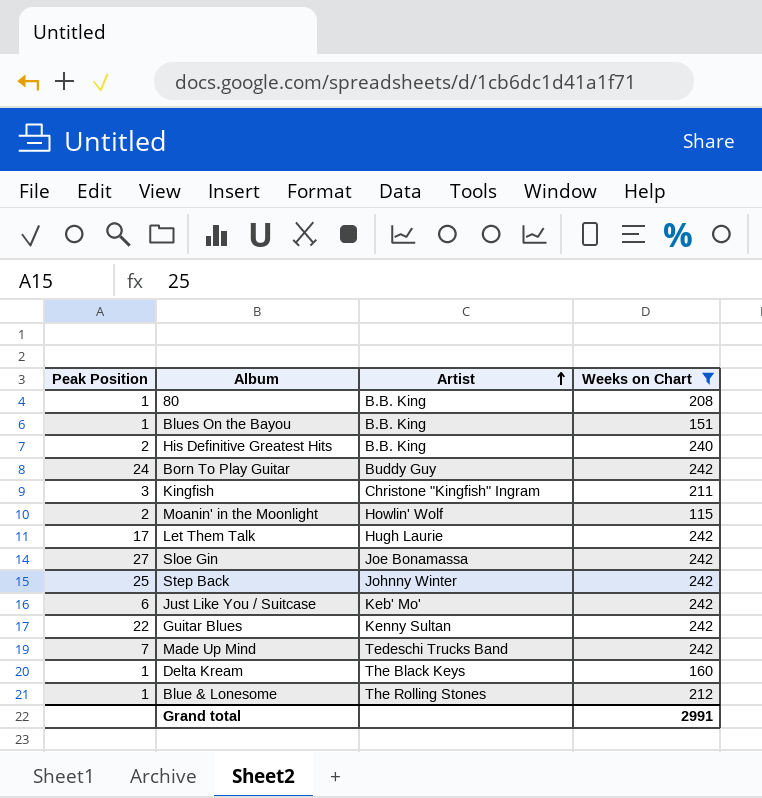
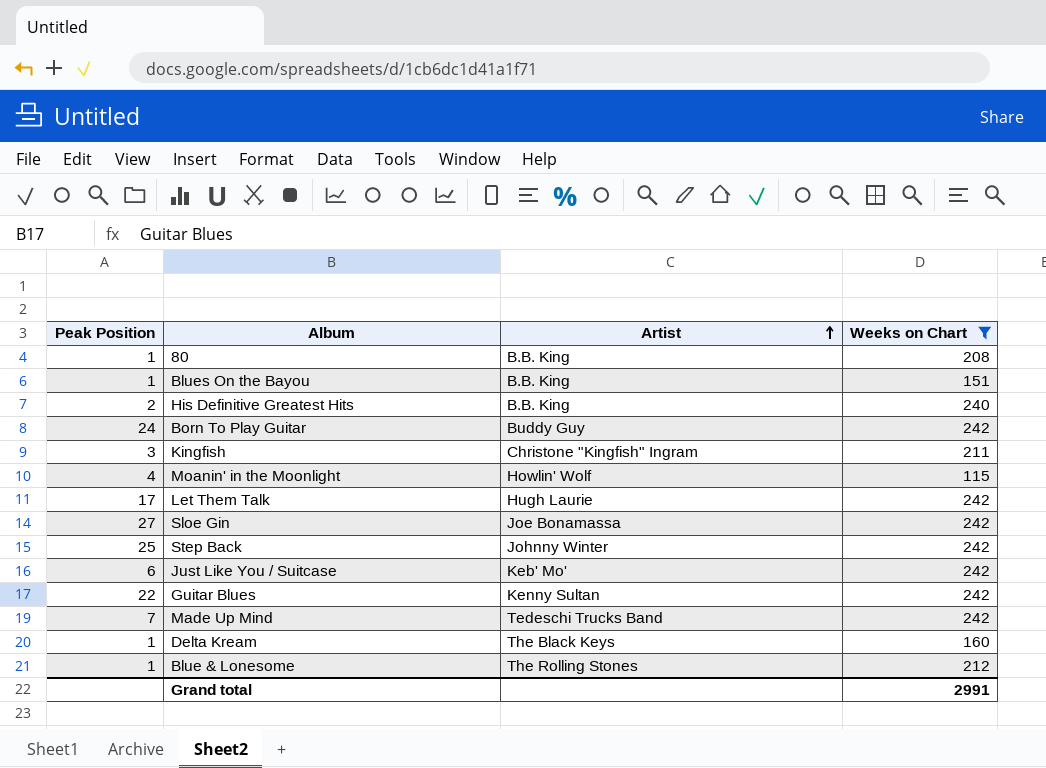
Moanin' in the Moonlight | Peak Position: 2 -> 4

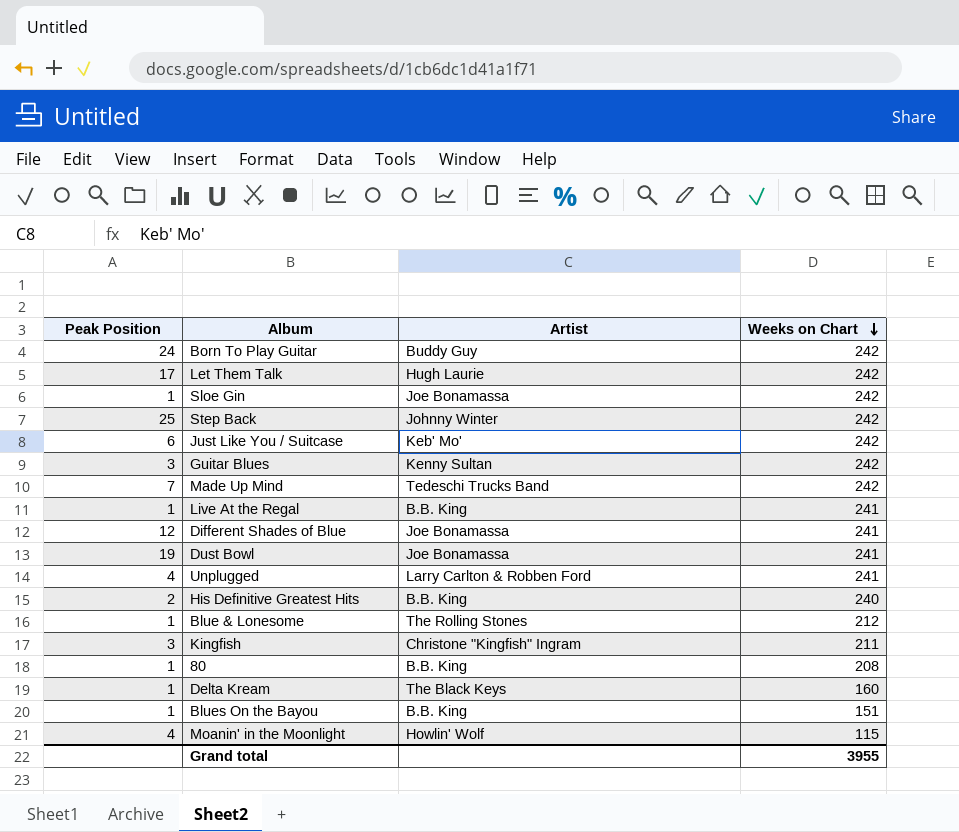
filter: Weeks on Chart != 241 -> none
row order: Artist ascending -> Weeks on Chart descending
Sloe Gin | Peak Position: 27 -> 1
Guitar Blues | Peak Position: 22 -> 3
Grand total | Weeks on Chart: 2991 -> 3955

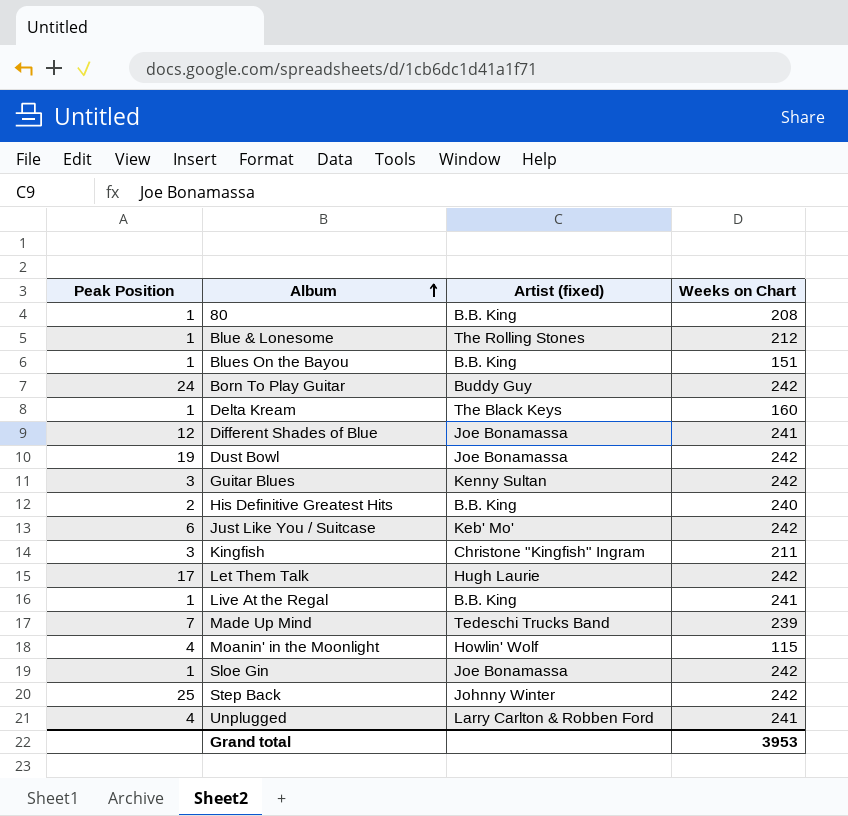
row order: Weeks on Chart descending -> Album ascending
column name: Artist -> Artist (fixed)
Dust Bowl | Weeks on Chart: 241 -> 242
Made Up Mind | Weeks on Chart: 242 -> 239
Grand total | Weeks on Chart: 3955 -> 3953

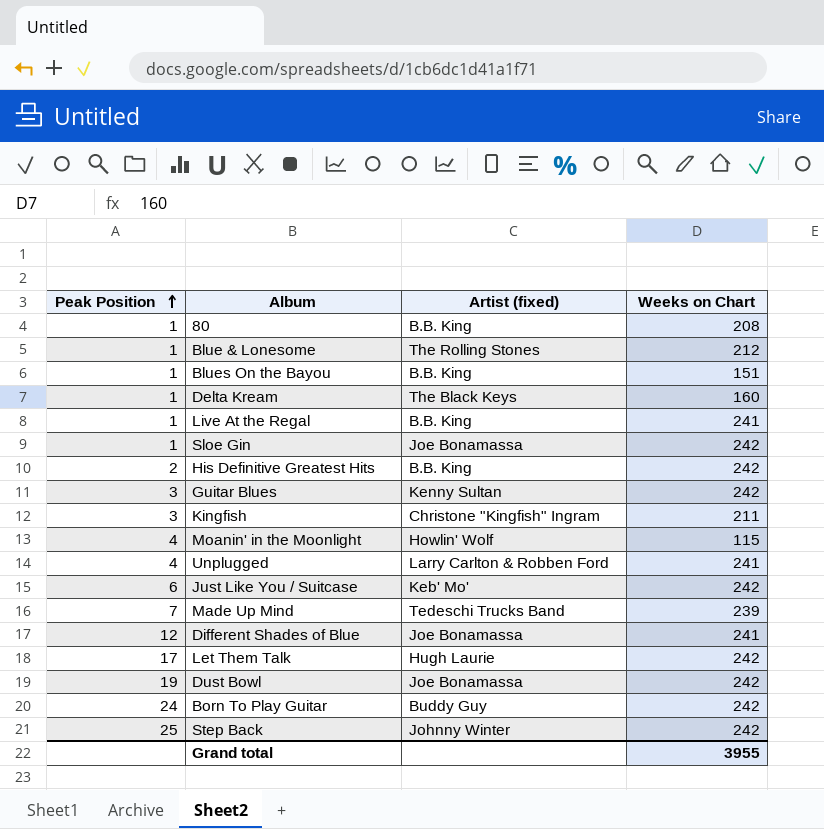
row order: Album ascending -> Peak Position ascending
His Definitive Greatest Hits | Weeks on Chart: 240 -> 242
Grand total | Weeks on Chart: 3953 -> 3955

